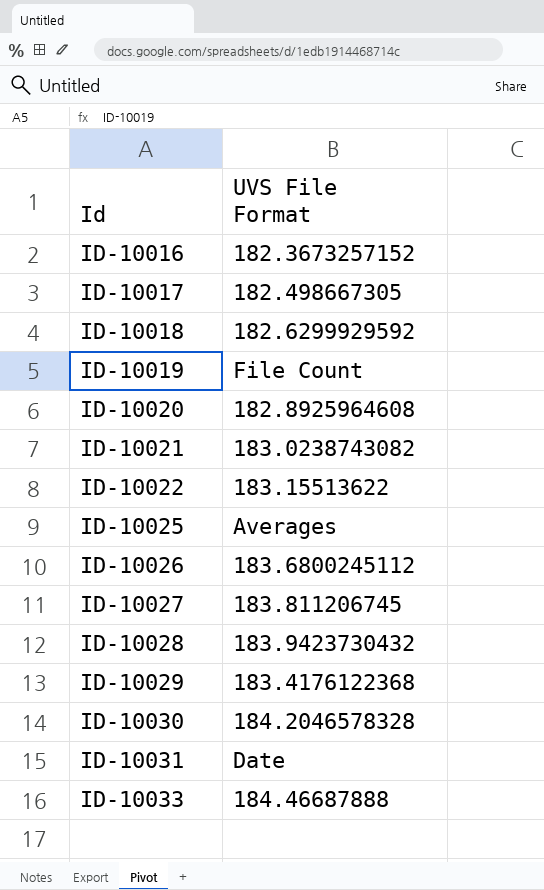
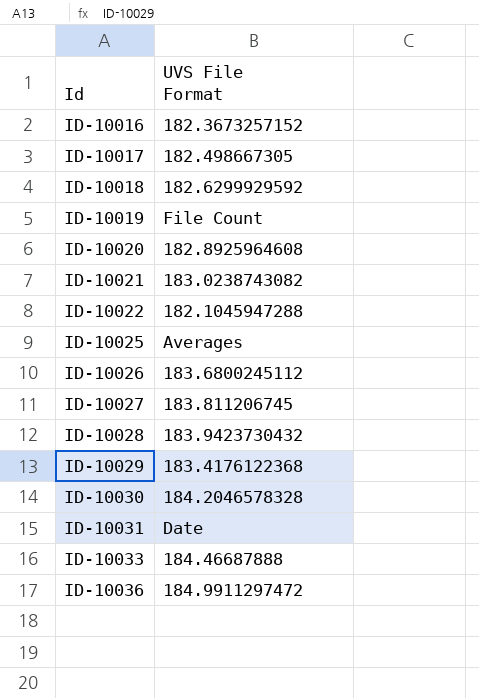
ID-10022 | UVS File Format: 183.15513622 -> 182.1045947288
row ID-10036: none -> 184.9911297472

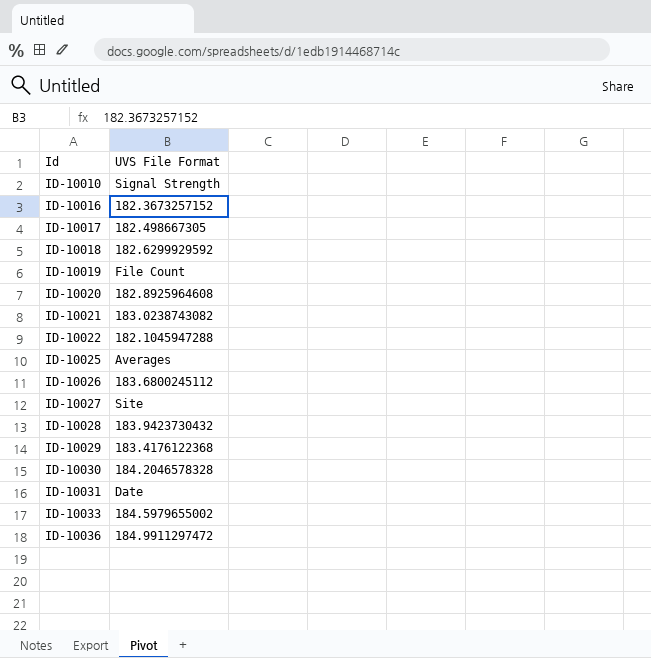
row ID-10010: none -> Signal Strength
ID-10027 | UVS File Format: 183.811206745 -> Site
ID-10033 | UVS File Format: 184.46687888 -> 184.5979655002

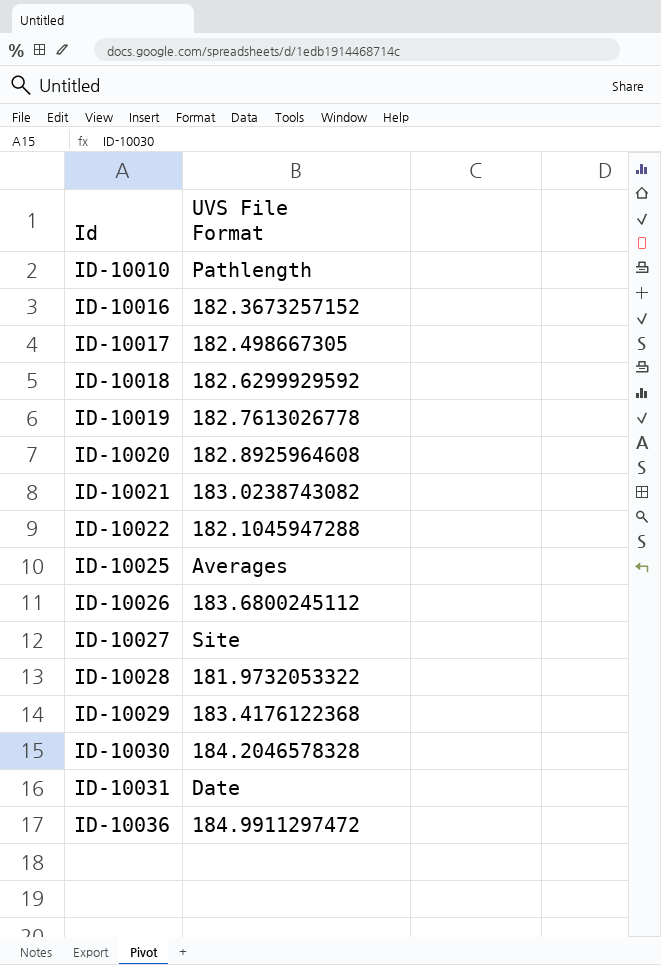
row ID-10033: 184.5979655002 -> none
ID-10010 | UVS File Format: Signal Strength -> Pathlength
ID-10019 | UVS File Format: File Count -> 182.7613026778
ID-10028 | UVS File Format: 183.9423730432 -> 181.9732053322

